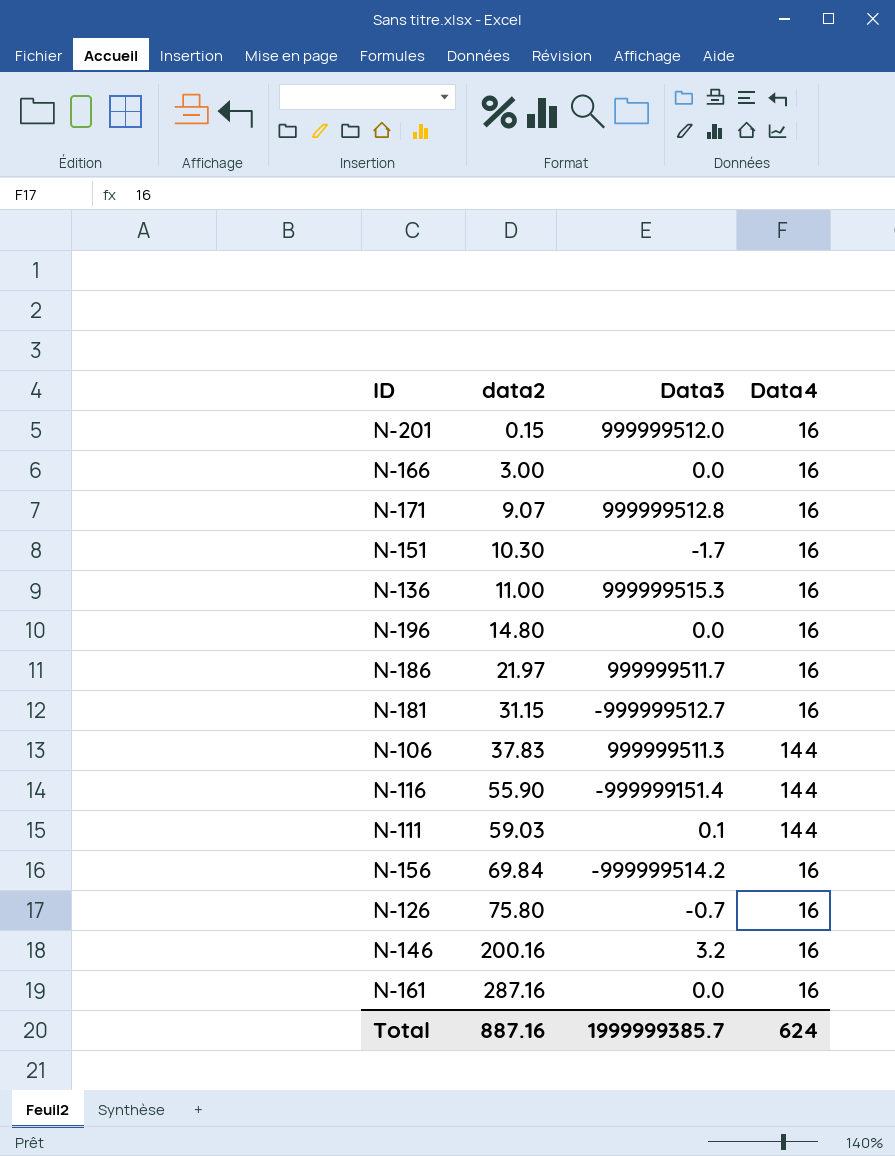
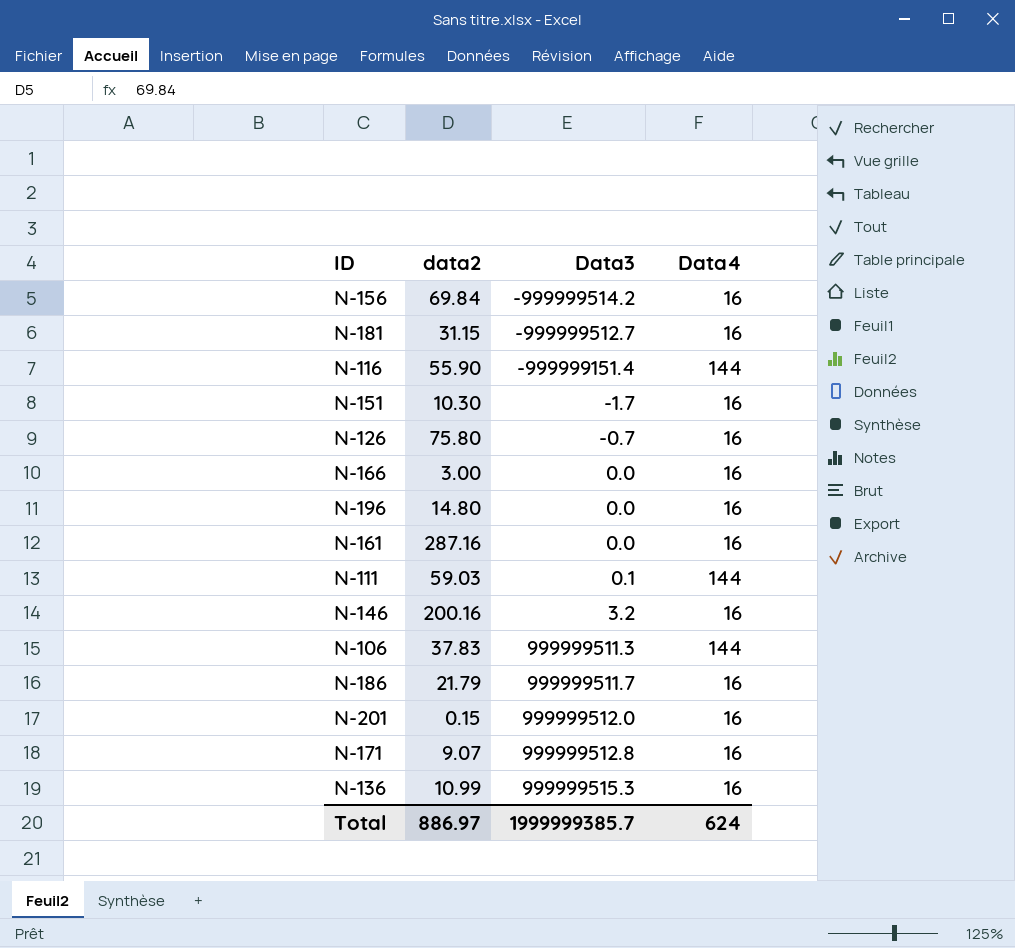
row order: data2 ascending -> Data3 ascending
N-186 | data2: 21.97 -> 21.79
N-136 | data2: 11.00 -> 10.99
Total | data2: 887.16 -> 886.97

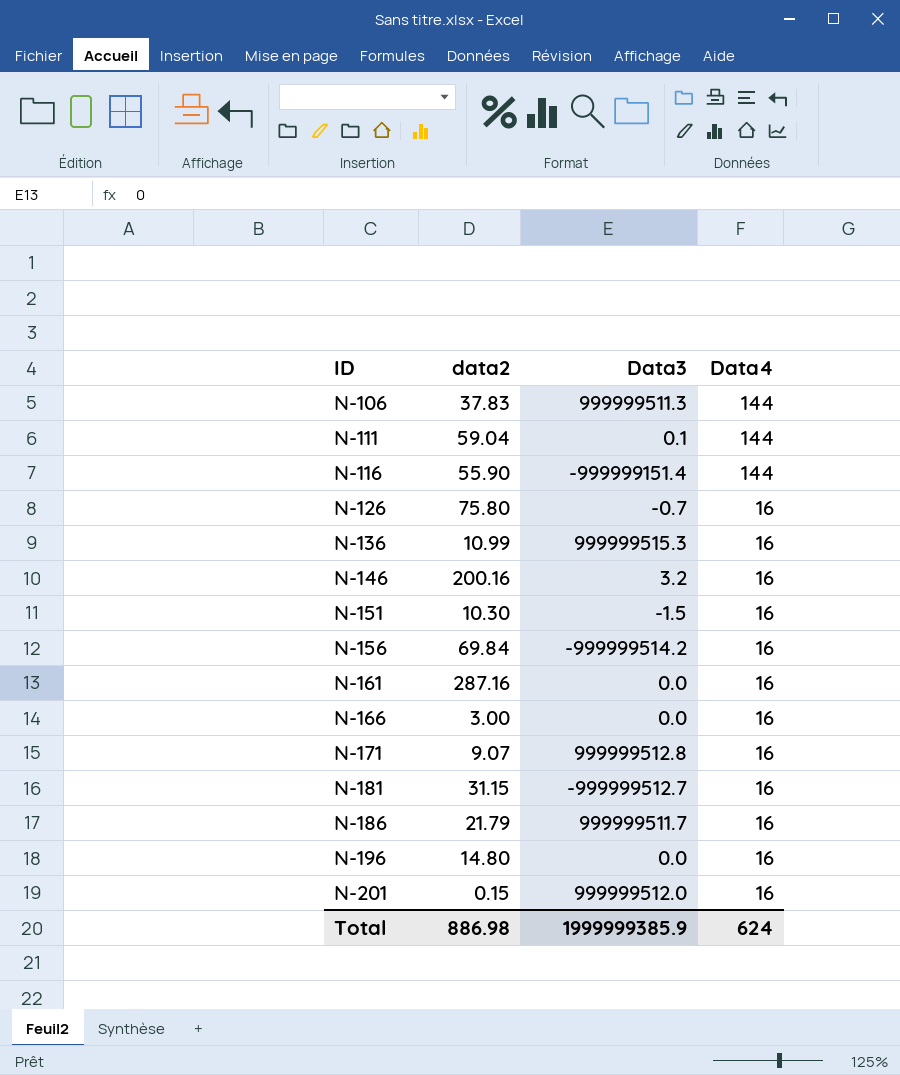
row order: Data3 ascending -> ID ascending
N-111 | data2: 59.03 -> 59.04
N-151 | Data3: -1.7 -> -1.5
Total | data2: 886.97 -> 886.98
Total | Data3: 1999999385.7 -> 1999999385.9

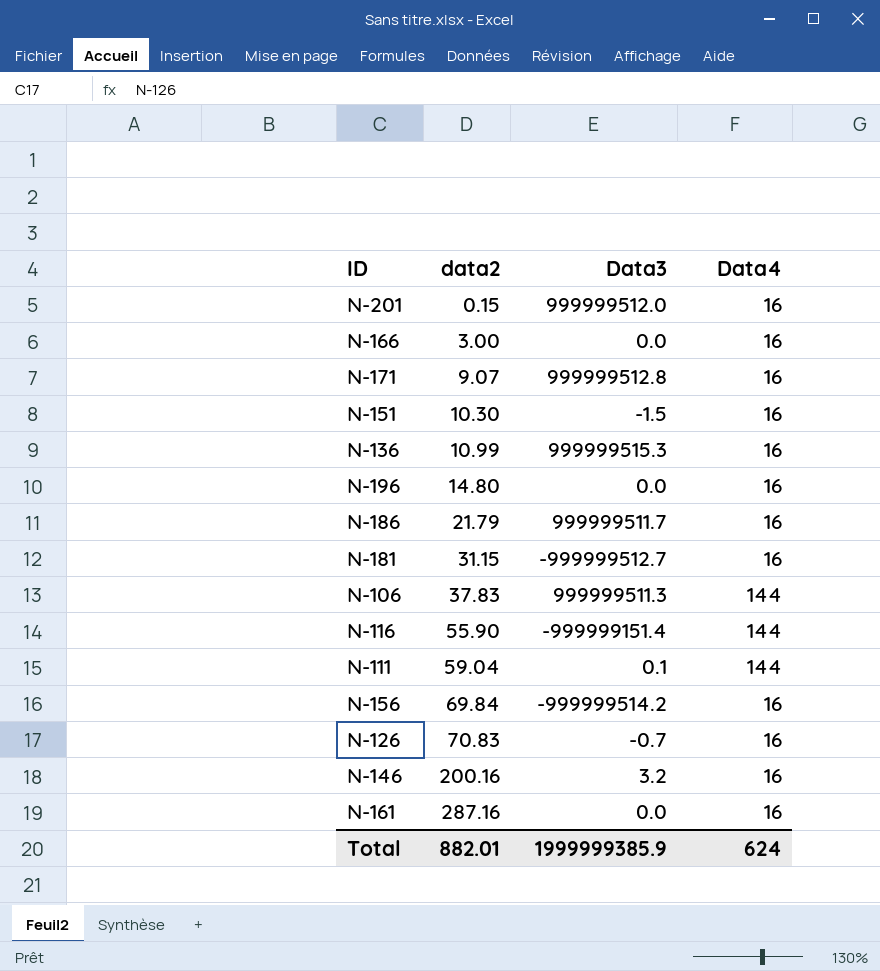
row order: ID ascending -> data2 ascending
N-126 | data2: 75.80 -> 70.83
Total | data2: 886.98 -> 882.01

